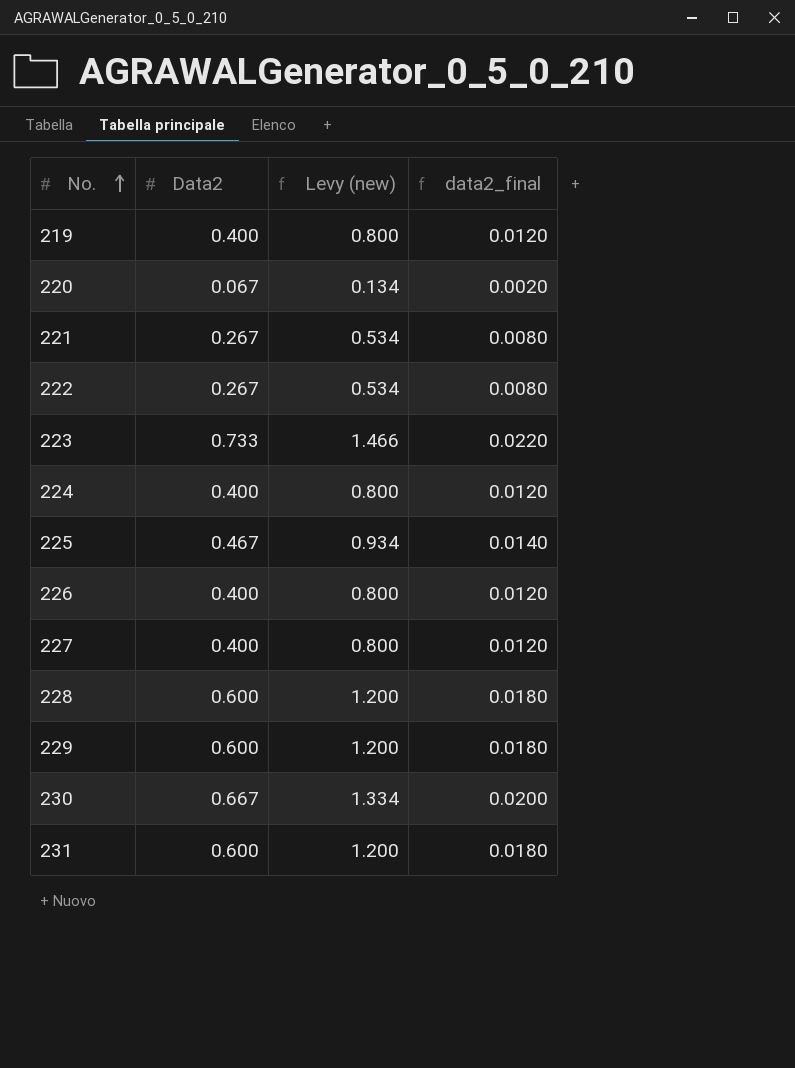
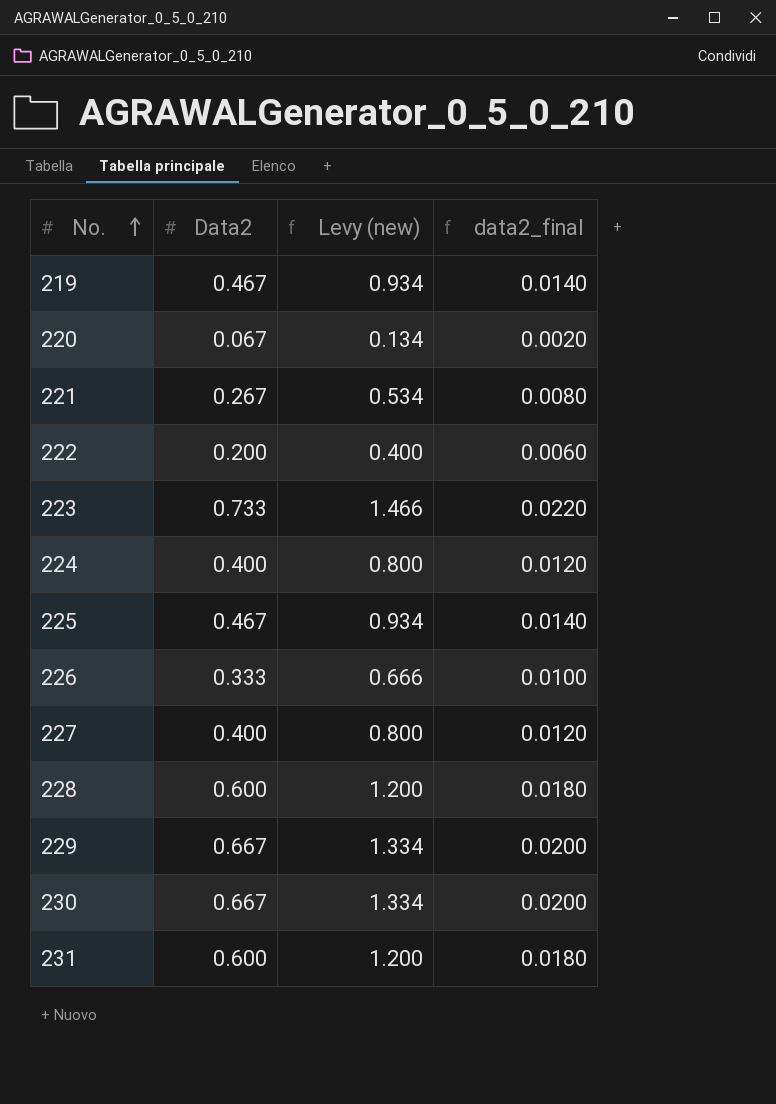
219 | Data2: 0.400 -> 0.467
219 | Levy (new): 0.800 -> 0.934
219 | data2_final: 0.0120 -> 0.0140
222 | Data2: 0.267 -> 0.200
222 | Levy (new): 0.534 -> 0.400
222 | data2_final: 0.0080 -> 0.0060
226 | Data2: 0.400 -> 0.333
226 | Levy (new): 0.800 -> 0.666
226 | data2_final: 0.0120 -> 0.0100
229 | Data2: 0.600 -> 0.667
229 | Levy (new): 1.200 -> 1.334
229 | data2_final: 0.0180 -> 0.0200

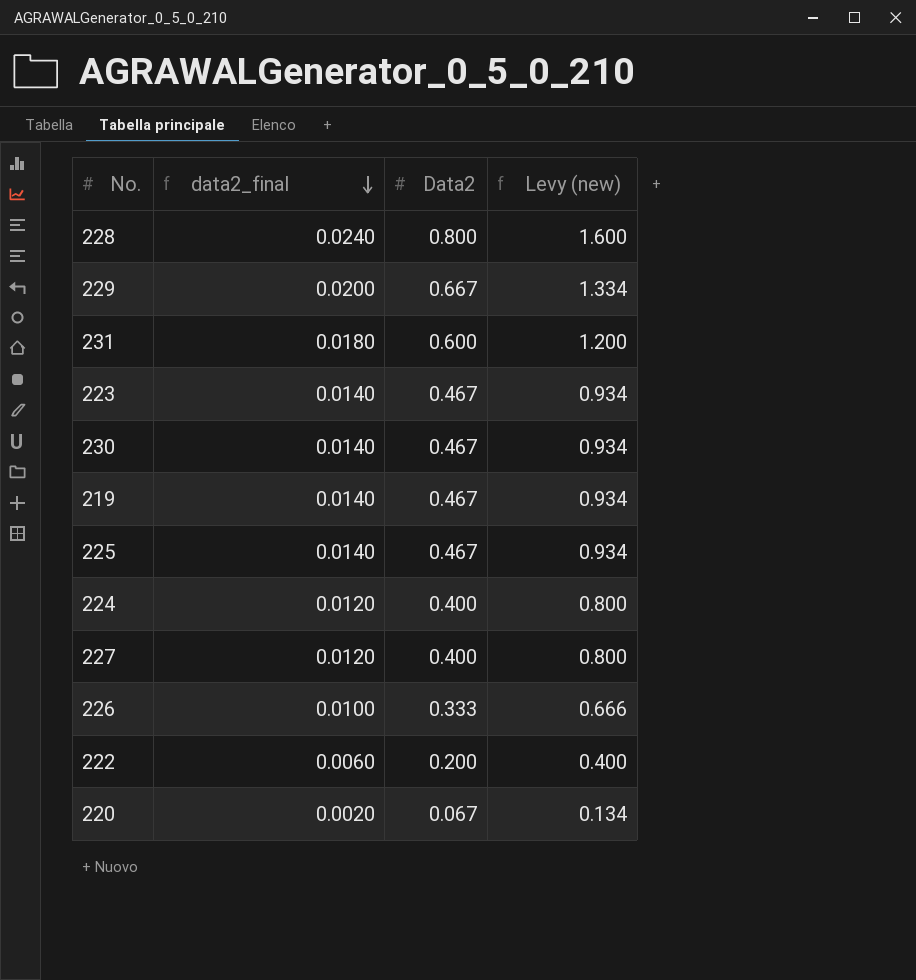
row order: No. ascending -> data2_final descending
column data2_final | position: 4 -> 2
row 221: 0.267 | 0.534 | 0.0080 -> none
228 | data2_final: 0.0180 -> 0.0240
228 | Data2: 0.600 -> 0.800
228 | Levy (new): 1.200 -> 1.600
223 | data2_final: 0.0220 -> 0.0140
223 | Data2: 0.733 -> 0.467
223 | Levy (new): 1.466 -> 0.934
230 | data2_final: 0.0200 -> 0.0140
230 | Data2: 0.667 -> 0.467
230 | Levy (new): 1.334 -> 0.934

